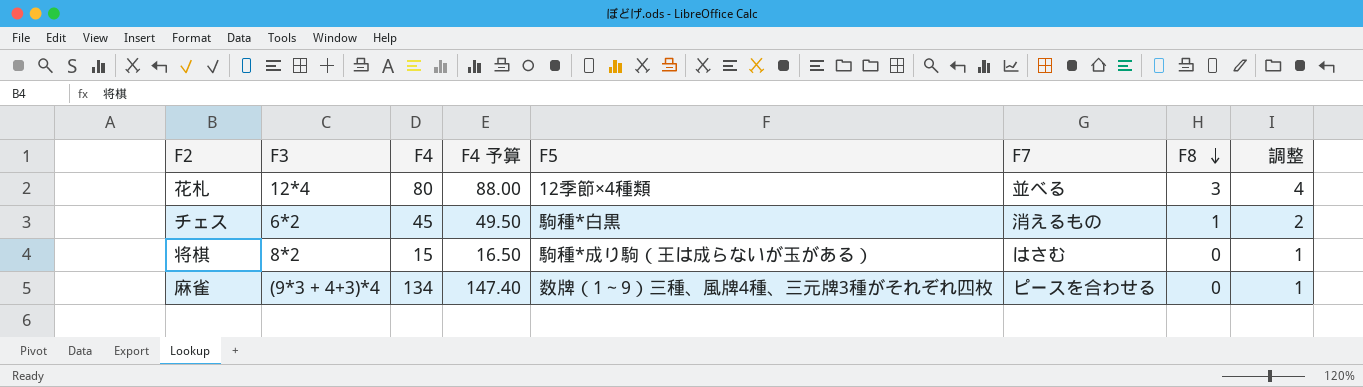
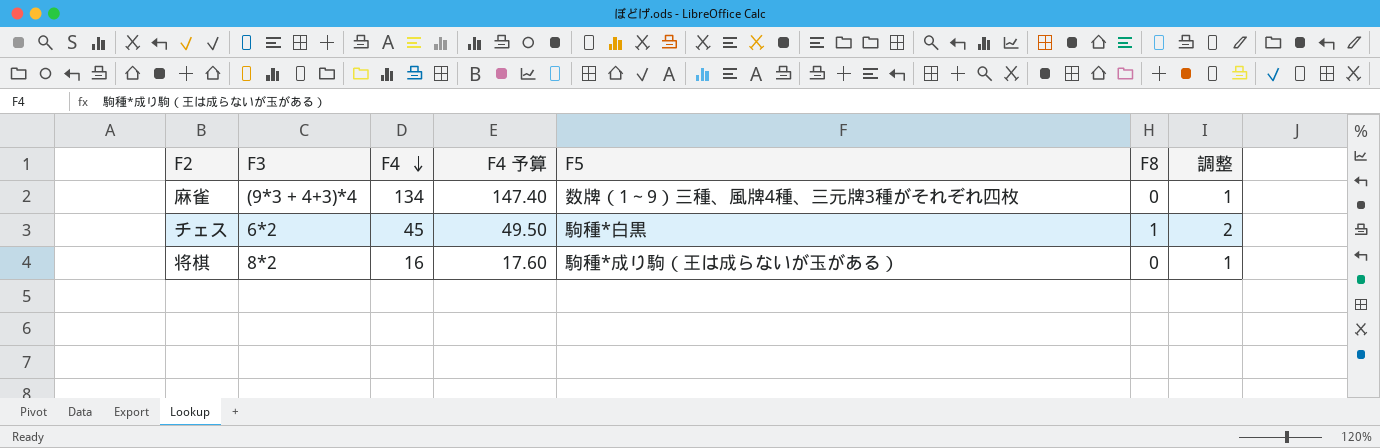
row order: F8 descending -> F4 descending
column F7 | position: 6 -> none
row 花札: 12*4 | 80 | 88.00 | 12季節×4種類 | 並べる | 3 | 4 -> none
将棋 | F4: 15 -> 16
将棋 | F4 予算: 16.50 -> 17.60

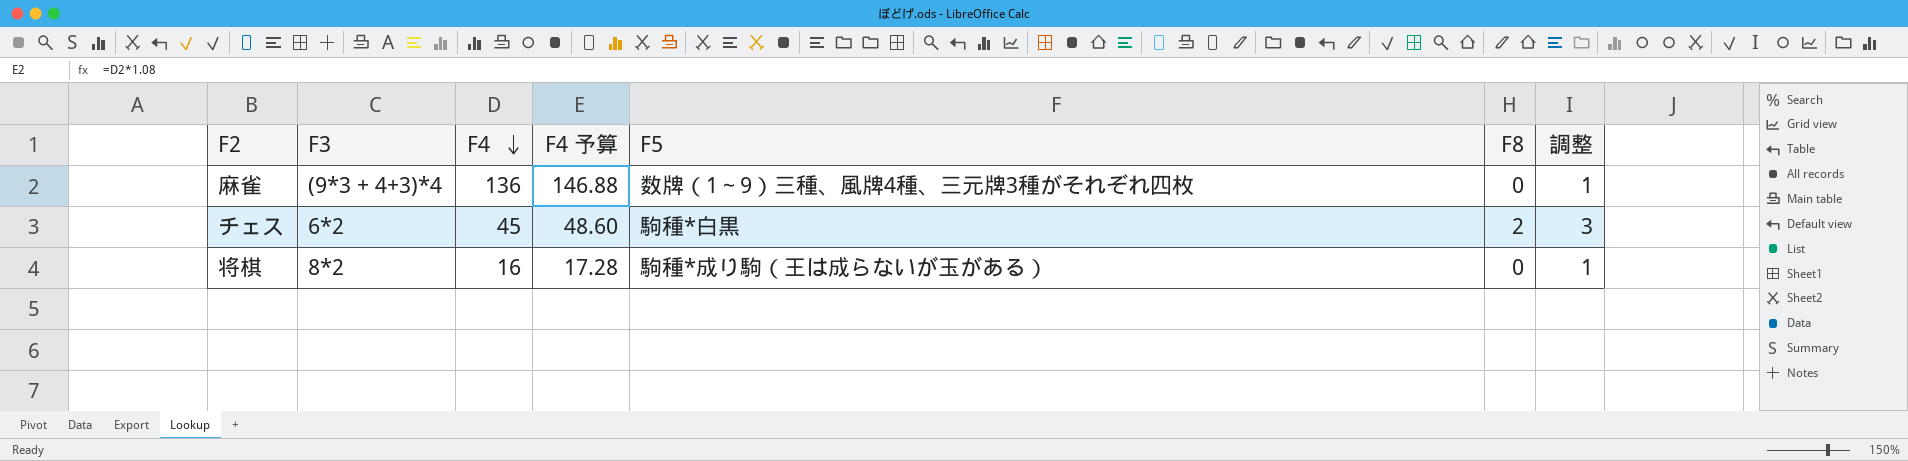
column F4 予算 | formula: [F4] * 1.1 -> [F4] * 1.08
麻雀 | F4: 134 -> 136
チェス | F8: 1 -> 2
チェス | 調整: 2 -> 3

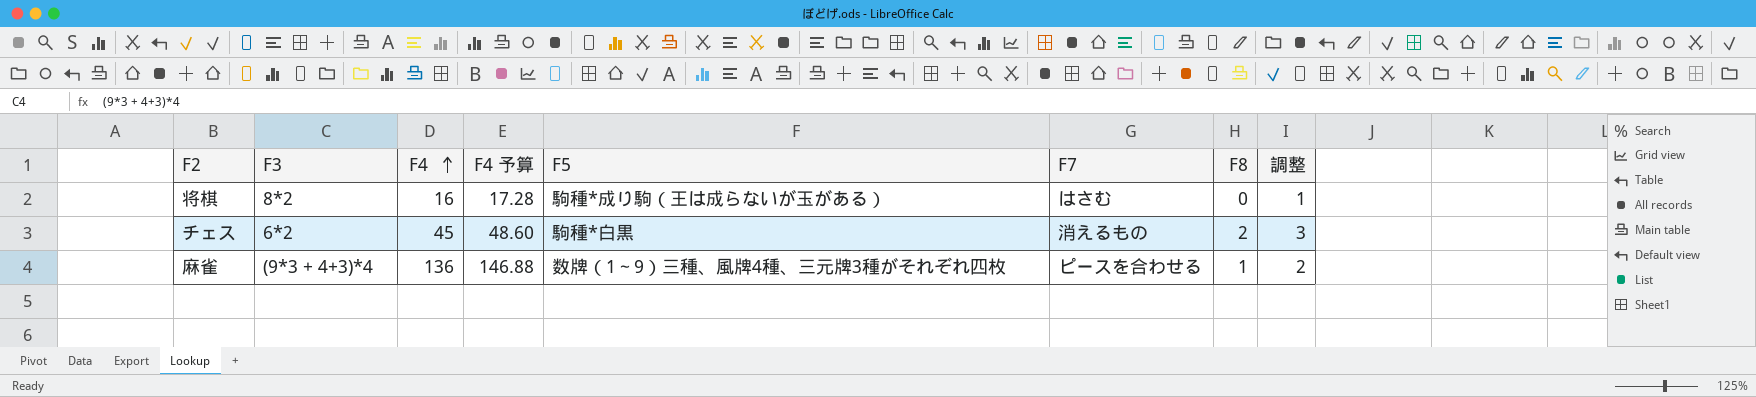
row order: F4 descending -> F4 ascending
column F7 | position: none -> 6
麻雀 | F8: 0 -> 1
麻雀 | 調整: 1 -> 2

